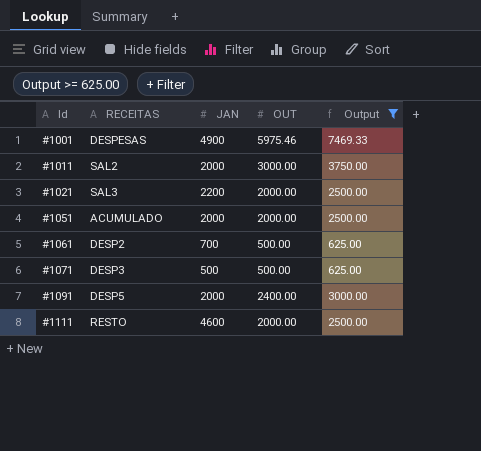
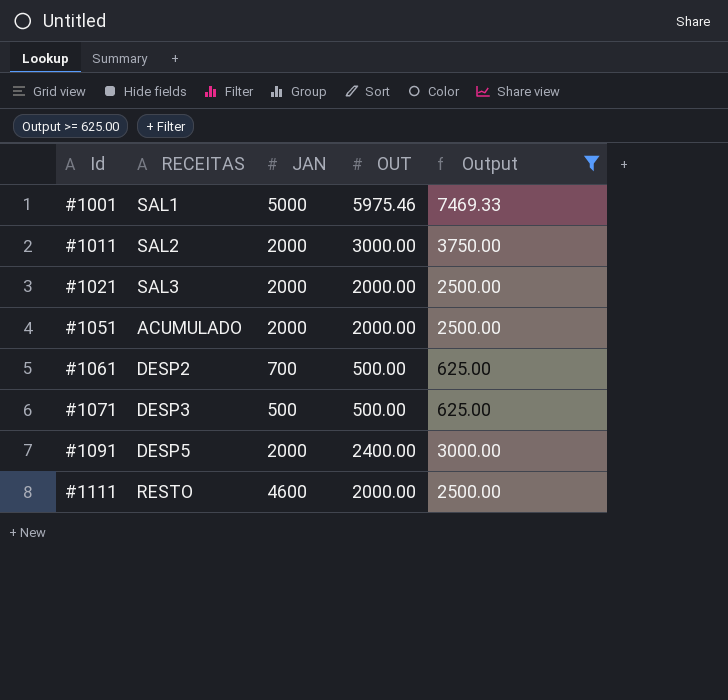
#1001 | RECEITAS: DESPESAS -> SAL1
#1001 | JAN: 4900 -> 5000
#1021 | JAN: 2200 -> 2000

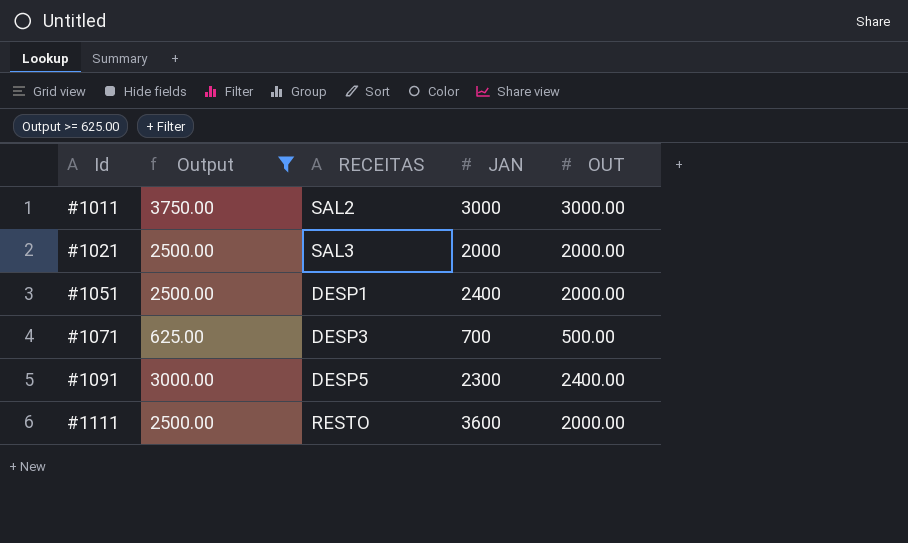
column Output | position: 5 -> 2
row #1001: SAL1 | 5000 | 5975.46 | 7469.33 -> none
row #1061: DESP2 | 700 | 500.00 | 625.00 -> none
#1011 | JAN: 2000 -> 3000
#1051 | RECEITAS: ACUMULADO -> DESP1
#1051 | JAN: 2000 -> 2400
#1071 | JAN: 500 -> 700
#1091 | JAN: 2000 -> 2300
#1111 | JAN: 4600 -> 3600

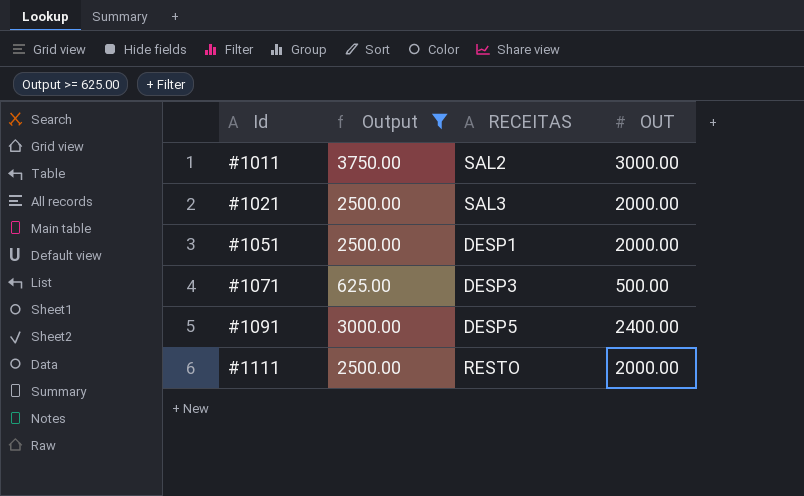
column JAN | position: 4 -> none

